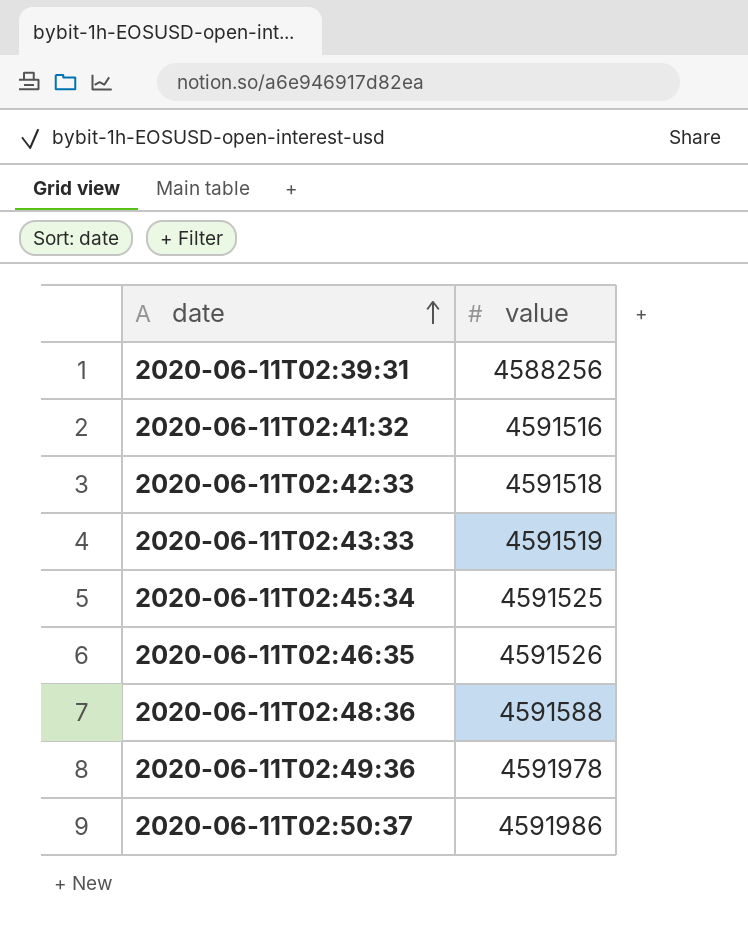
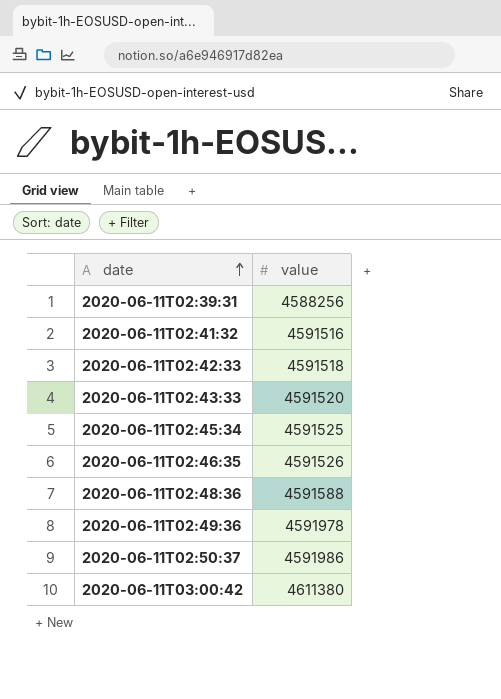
2020-06-11T02:43:33 | value: 4591519 -> 4591520
row 2020-06-11T03:00:42: none -> 4611380

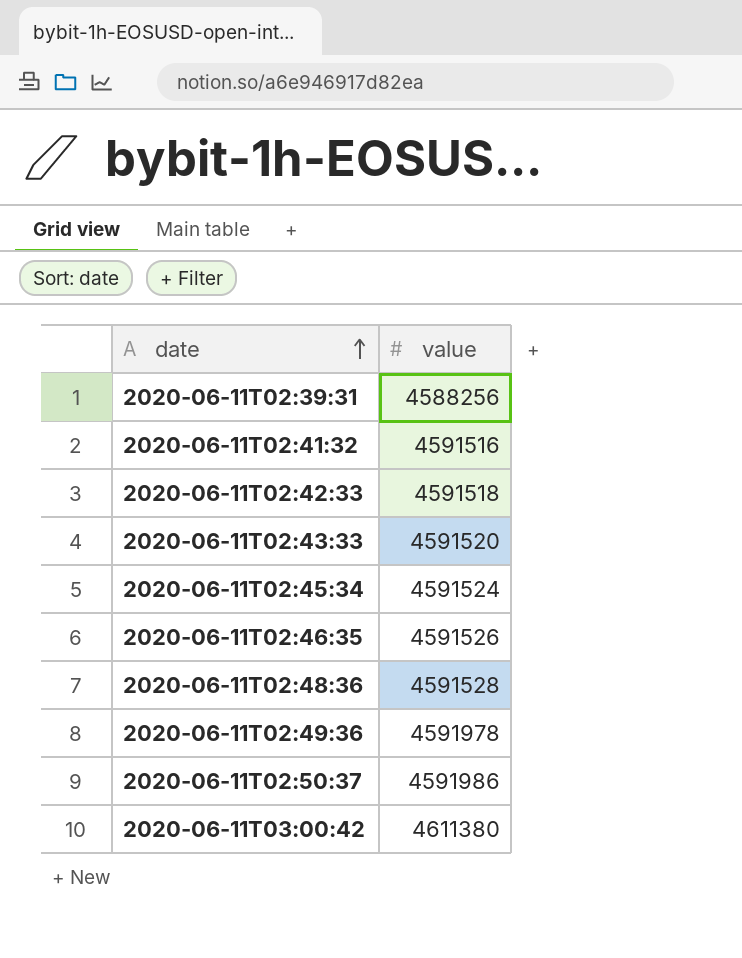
2020-06-11T02:45:34 | value: 4591525 -> 4591524
2020-06-11T02:48:36 | value: 4591588 -> 4591528

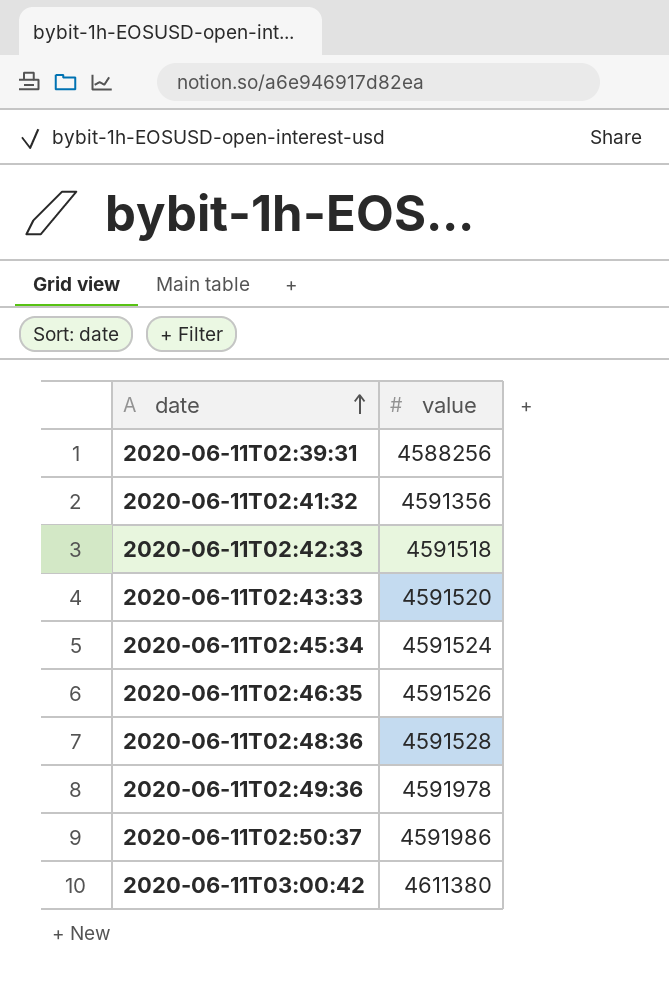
2020-06-11T02:41:32 | value: 4591516 -> 4591356

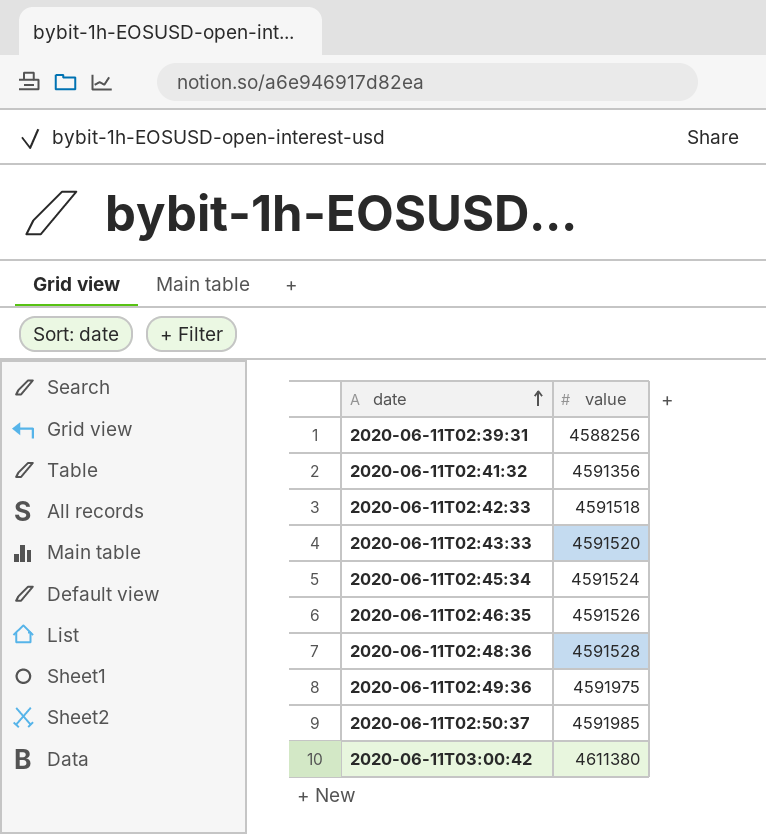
2020-06-11T02:49:36 | value: 4591978 -> 4591975
2020-06-11T02:50:37 | value: 4591986 -> 4591985

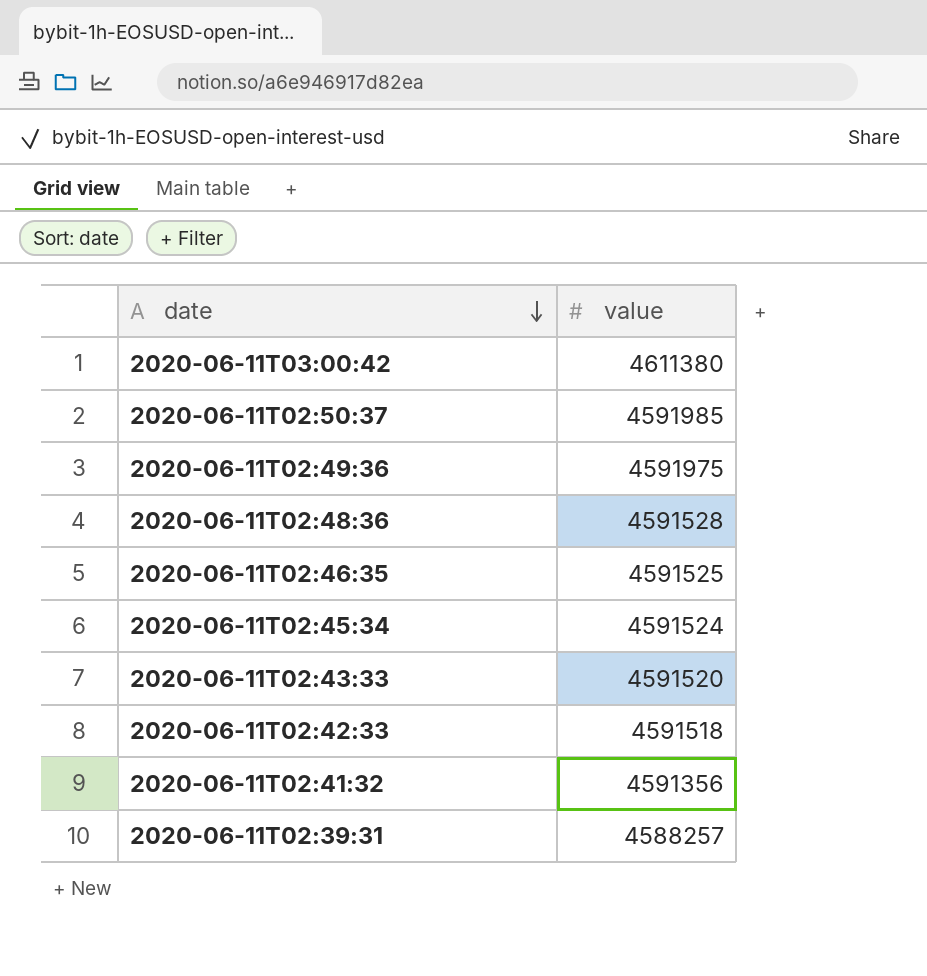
row order: date ascending -> date descending
2020-06-11T02:46:35 | value: 4591526 -> 4591525
2020-06-11T02:39:31 | value: 4588256 -> 4588257

